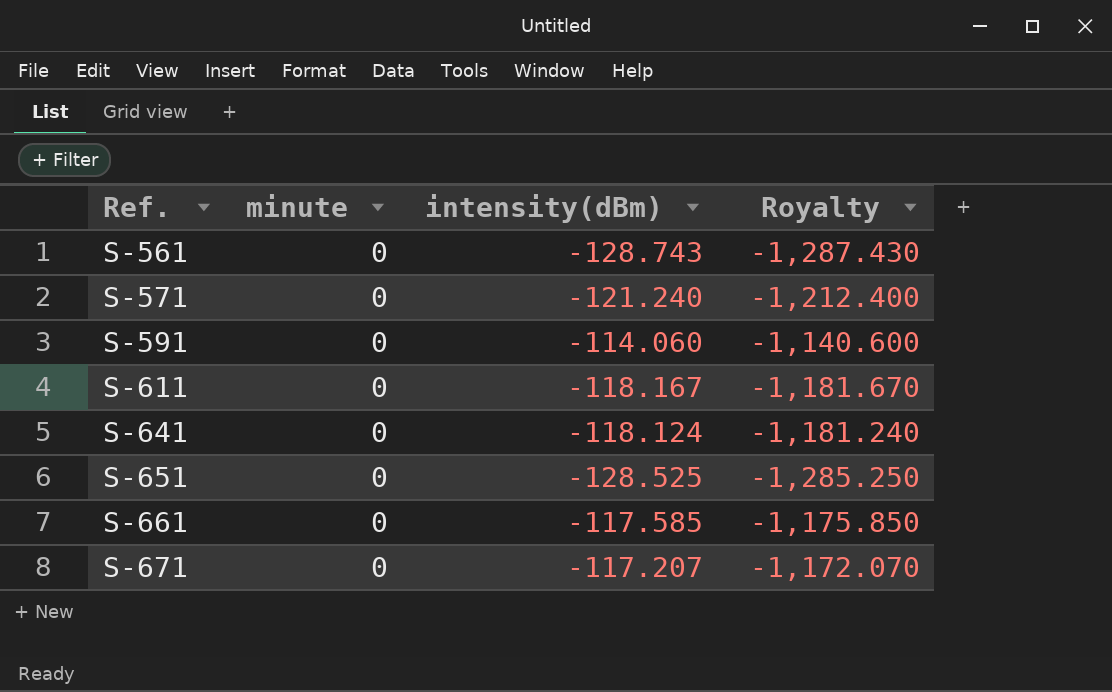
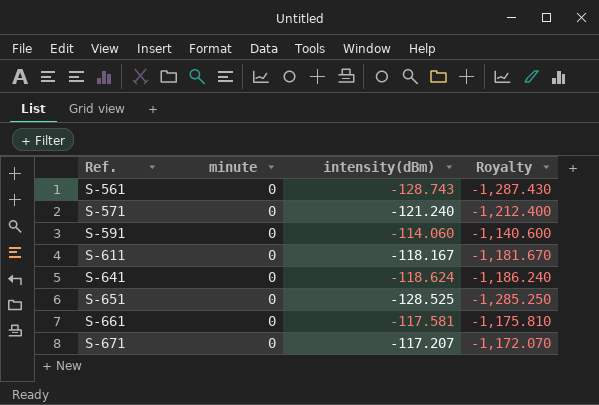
S-641 | intensity(dBm): -118.124 -> -118.624
S-641 | Royalty: -1,181.240 -> -1,186.240
S-661 | intensity(dBm): -117.585 -> -117.581
S-661 | Royalty: -1,175.850 -> -1,175.810

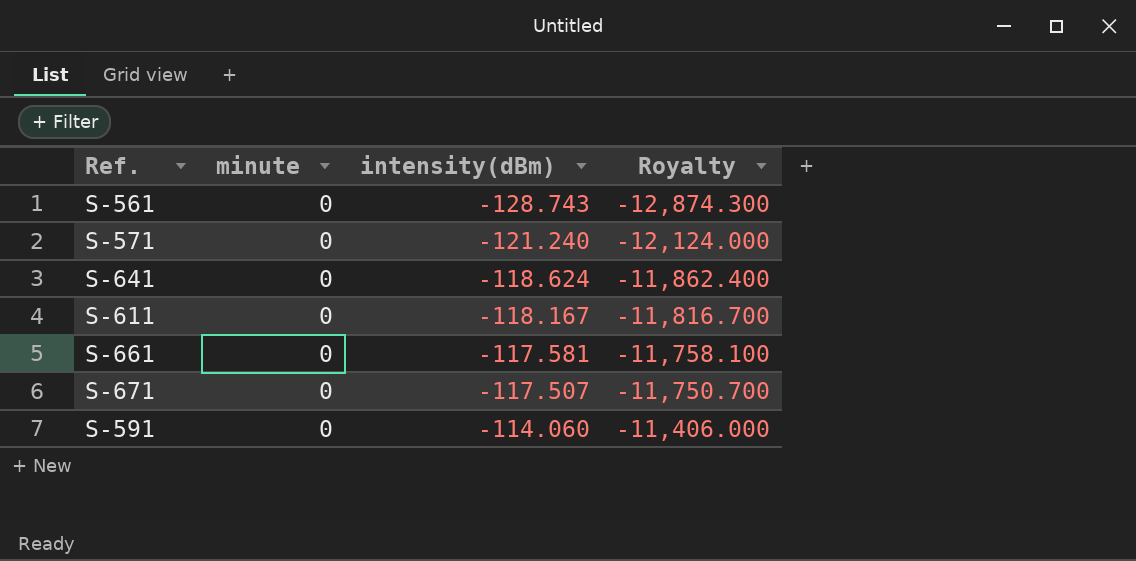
row order: Ref. ascending -> intensity(dBm) ascending
column Royalty | formula: [intensity(dBm)] * 10 -> [intensity(dBm)] * 100
row S-651: 0 | -128.525 | -1,285.250 -> none
S-671 | intensity(dBm): -117.207 -> -117.507

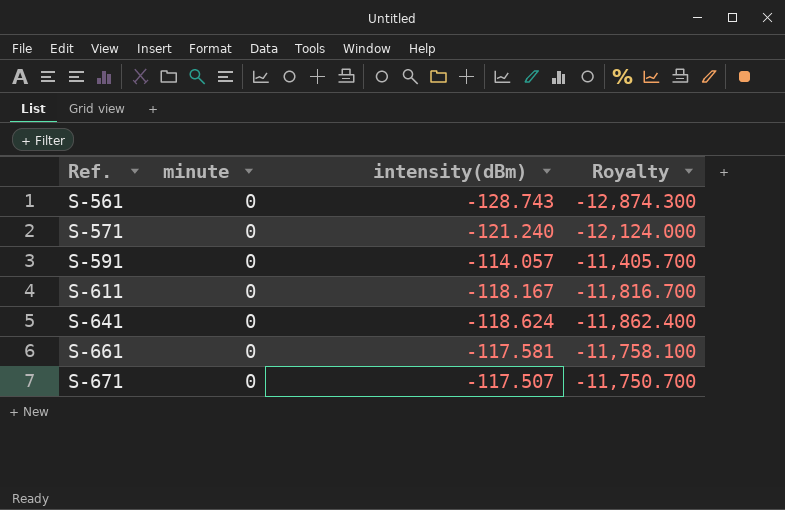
row order: intensity(dBm) ascending -> Ref. ascending
S-591 | intensity(dBm): -114.060 -> -114.057
S-591 | Royalty: -11,406.000 -> -11,405.700

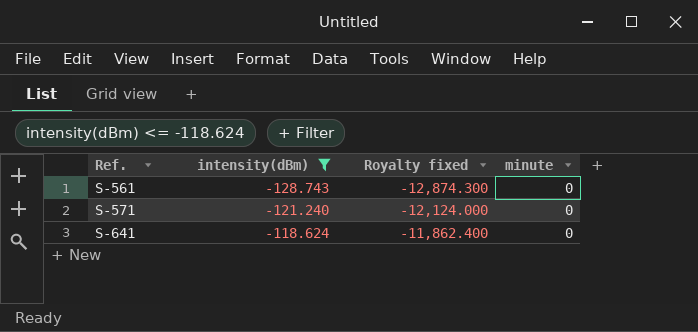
filter: none -> intensity(dBm) <= -118.624
column name: Royalty -> Royalty fixed
column minute | position: 2 -> 4

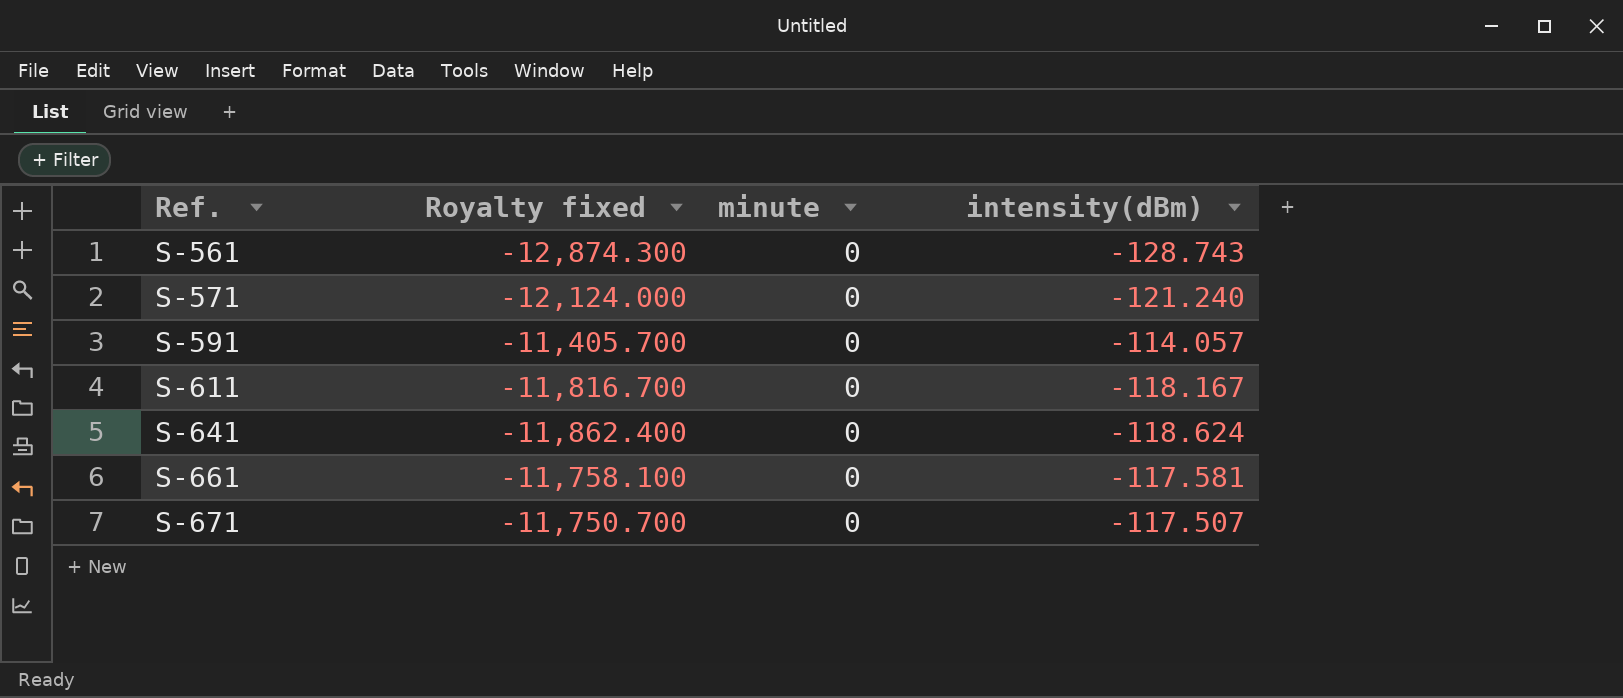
filter: intensity(dBm) <= -118.624 -> none
column intensity(dBm) | position: 2 -> 4

